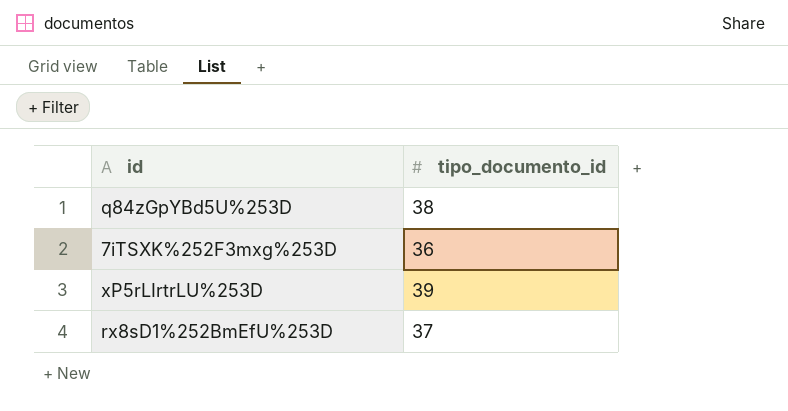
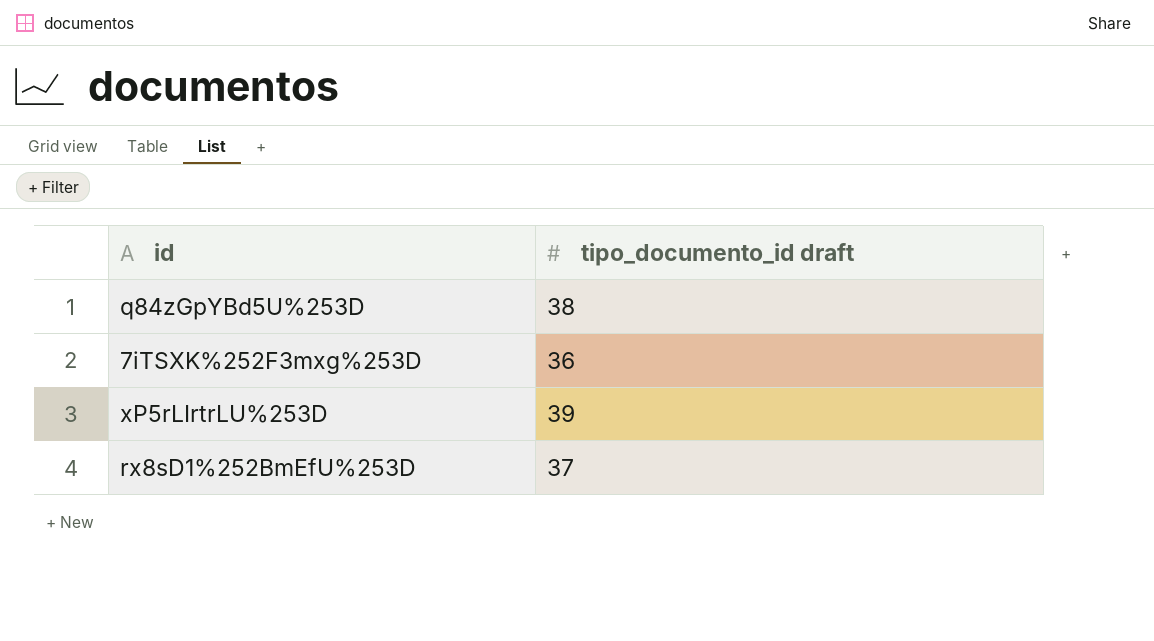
column name: tipo_documento_id -> tipo_documento_id draft

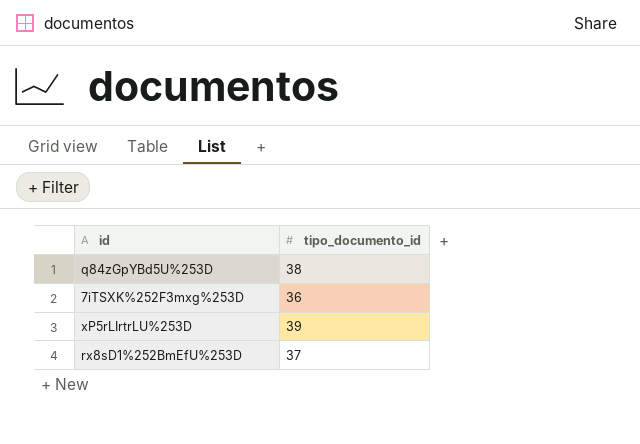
column name: tipo_documento_id draft -> tipo_documento_id

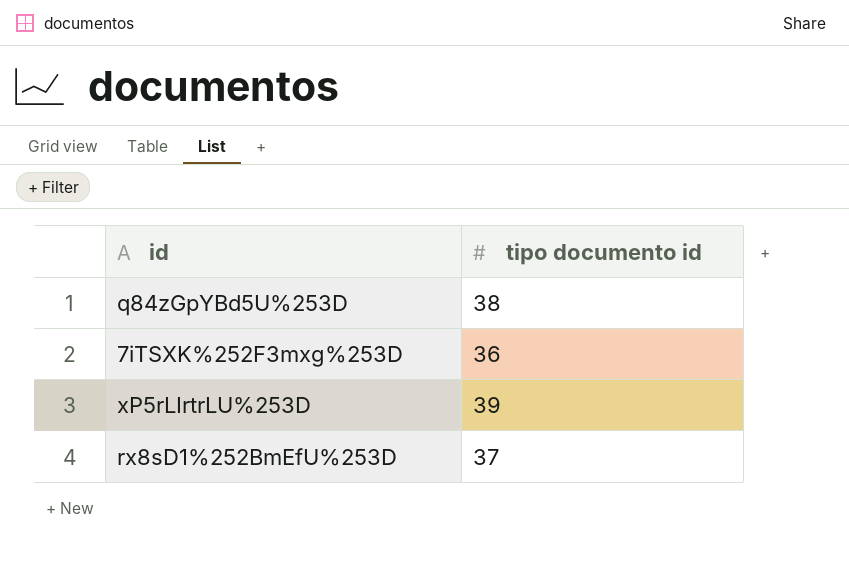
column name: tipo_documento_id -> tipo documento id

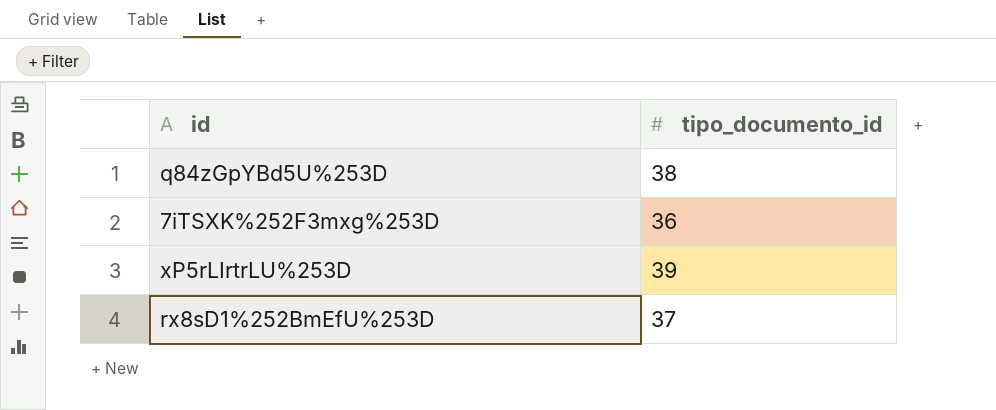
column name: tipo documento id -> tipo_documento_id

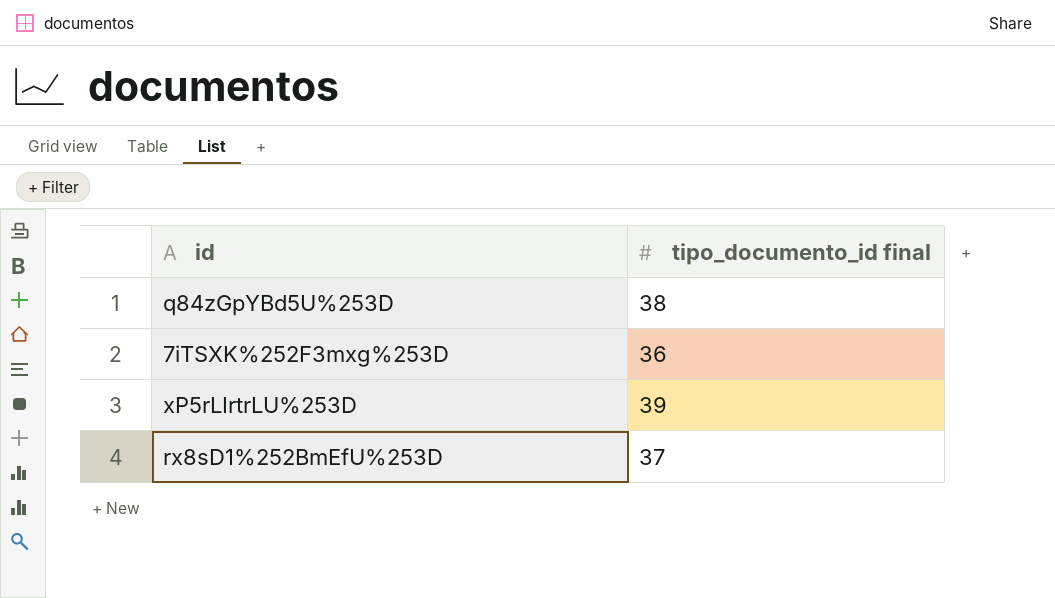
column name: tipo_documento_id -> tipo_documento_id final

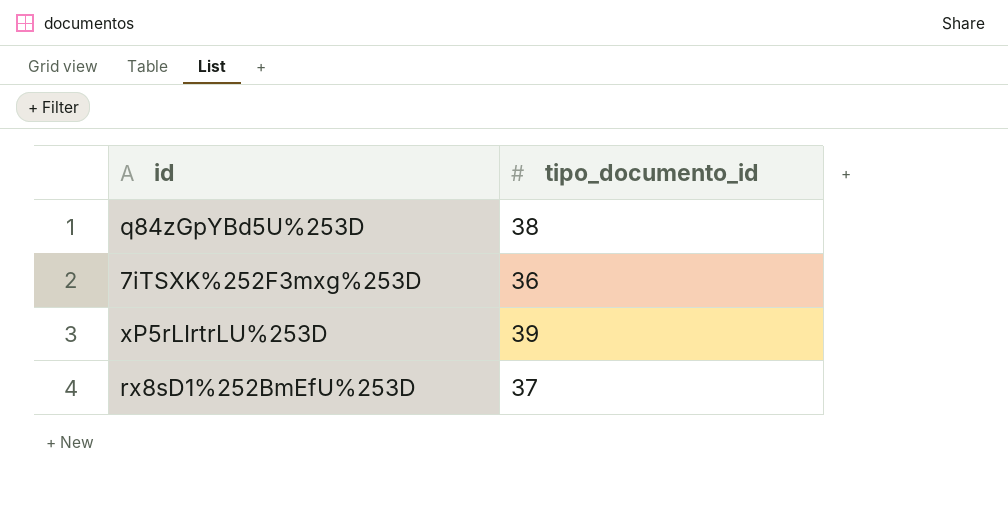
column name: tipo_documento_id final -> tipo_documento_id

